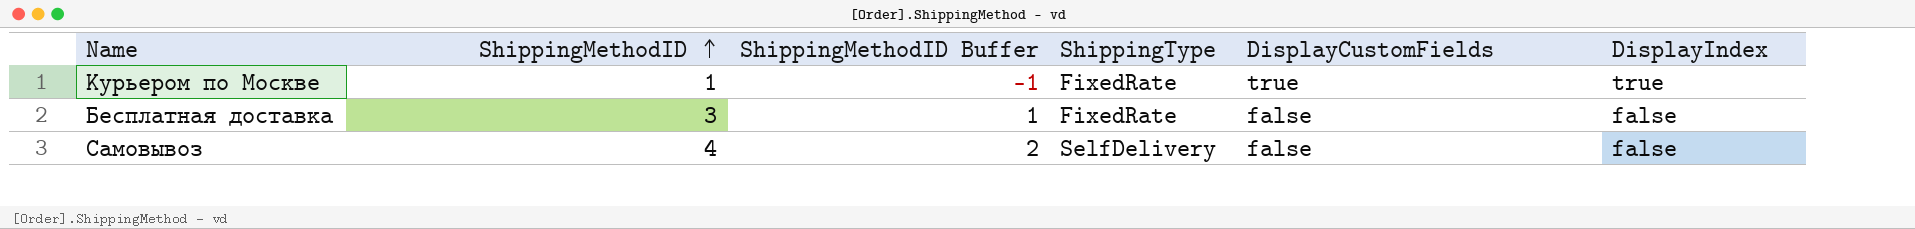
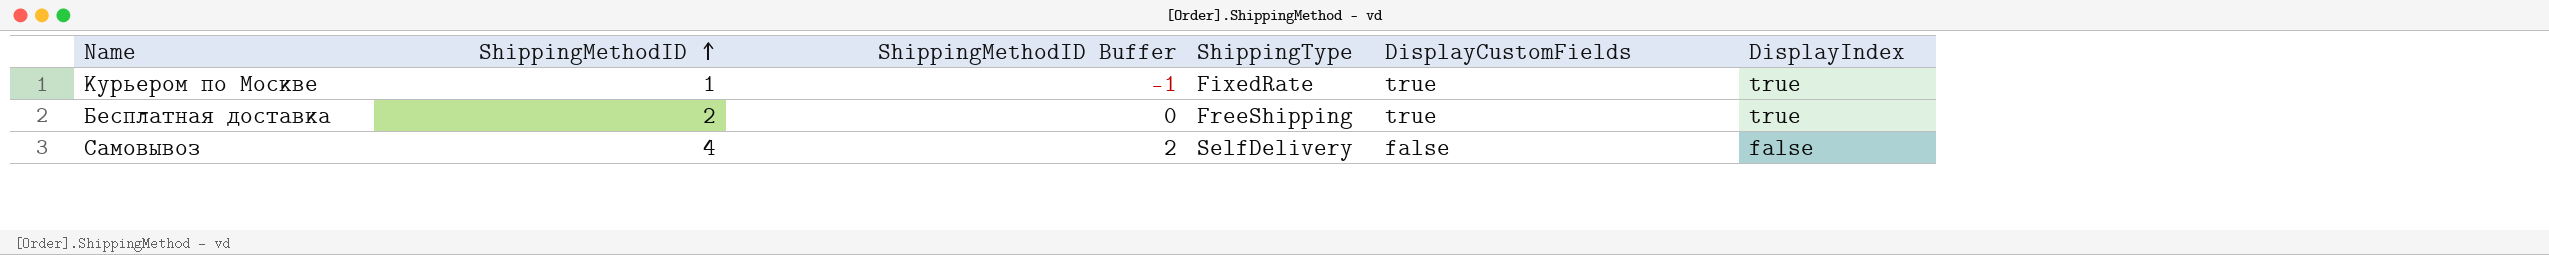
Бесплатная доставка | ShippingMethodID: 3 -> 2
Бесплатная доставка | ShippingMethodID Buffer: 1 -> 0
Бесплатная доставка | ShippingType: FixedRate -> FreeShipping
Бесплатная доставка | DisplayCustomFields: false -> true
Бесплатная доставка | DisplayIndex: false -> true

